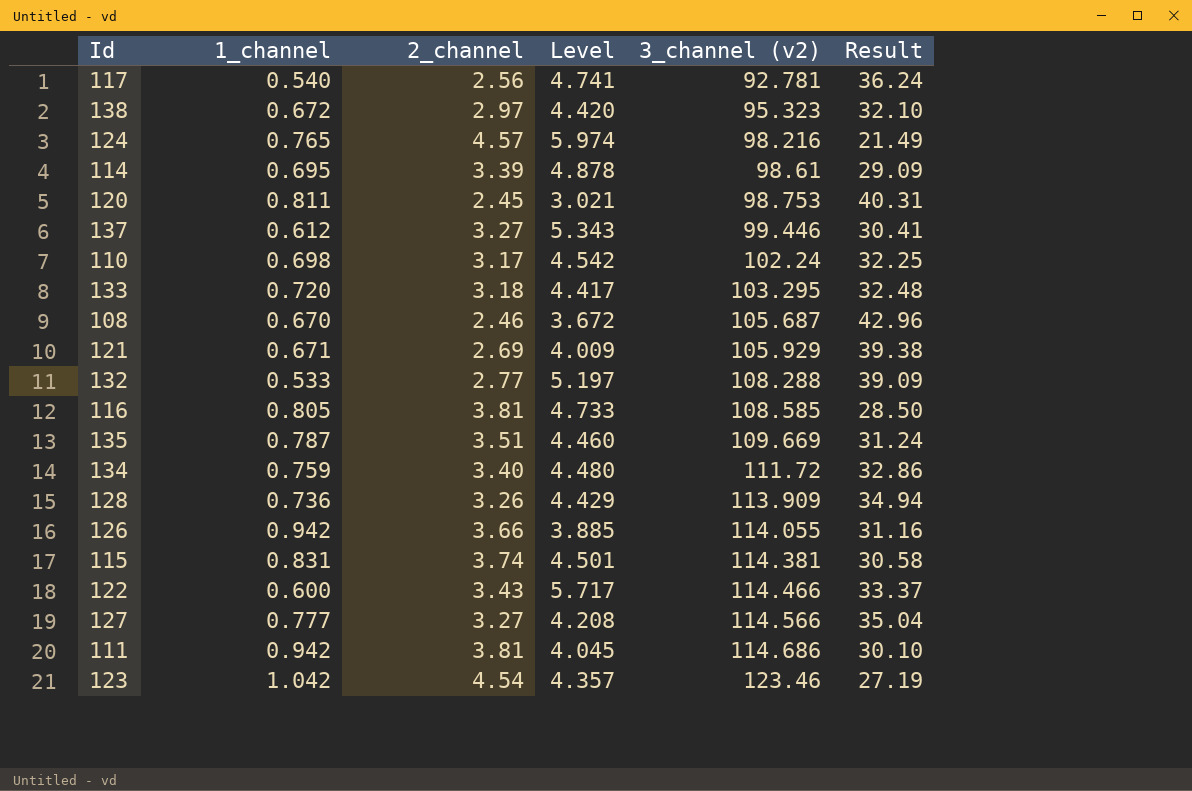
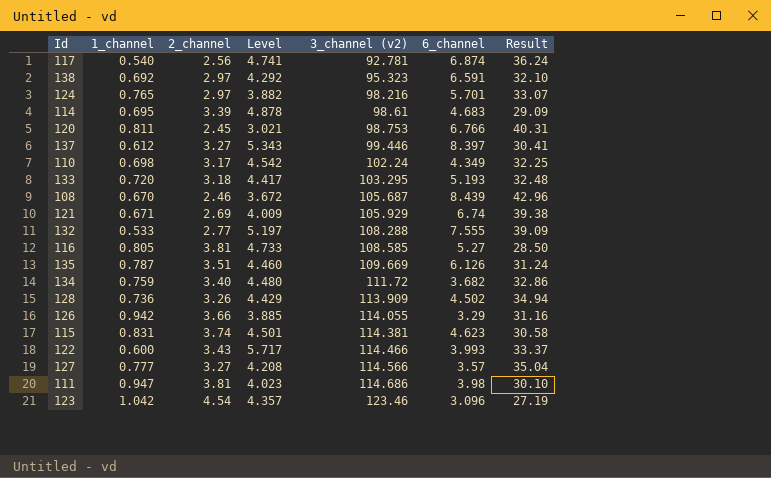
column 6_channel | position: none -> 6
138 | 1_channel: 0.672 -> 0.692
138 | Level: 4.420 -> 4.292
124 | 2_channel: 4.57 -> 2.97
124 | Level: 5.974 -> 3.882
124 | Result: 21.49 -> 33.07
111 | 1_channel: 0.942 -> 0.947
111 | Level: 4.045 -> 4.023

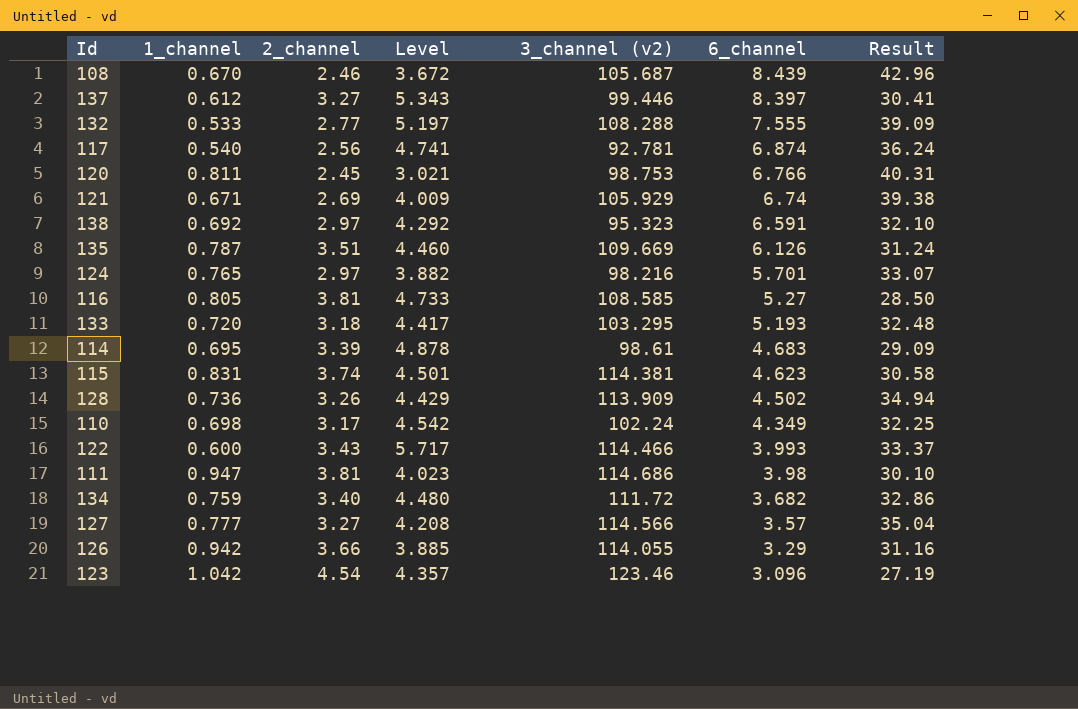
row order: 3_channel (v2) ascending -> 6_channel descending

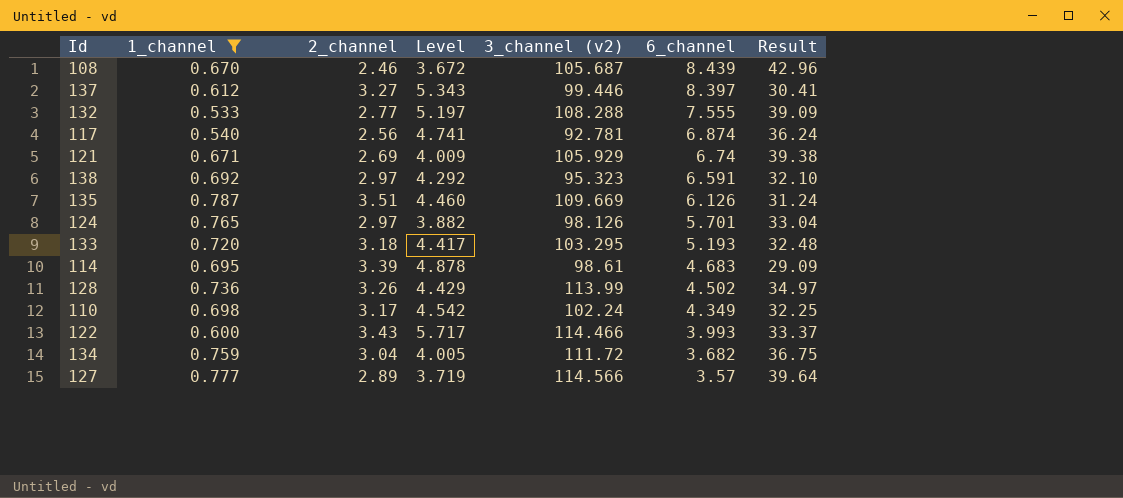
filter: none -> 1_channel <= 0.787
124 | 3_channel (v2): 98.216 -> 98.126
124 | Result: 33.07 -> 33.04
128 | 3_channel (v2): 113.909 -> 113.99
128 | Result: 34.94 -> 34.97
134 | 2_channel: 3.40 -> 3.04
134 | Level: 4.480 -> 4.005
134 | Result: 32.86 -> 36.75
127 | 2_channel: 3.27 -> 2.89
127 | Level: 4.208 -> 3.719
127 | Result: 35.04 -> 39.64

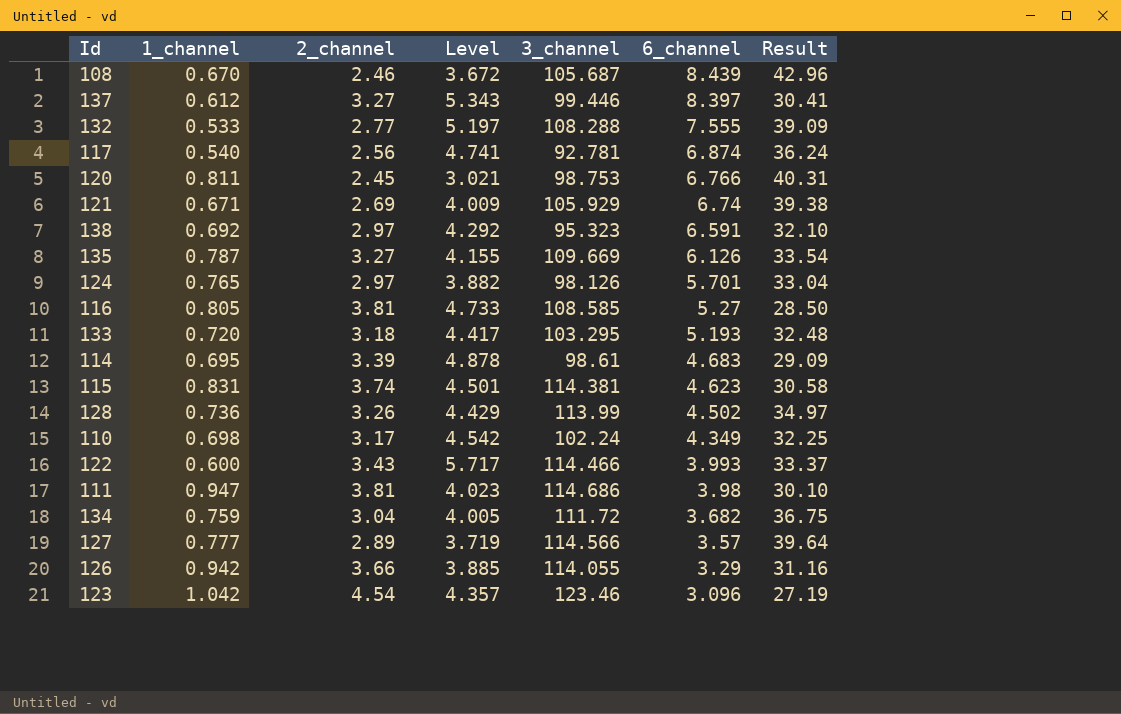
filter: 1_channel <= 0.787 -> none
column name: 3_channel (v2) -> 3_channel
135 | 2_channel: 3.51 -> 3.27
135 | Level: 4.460 -> 4.155
135 | Result: 31.24 -> 33.54

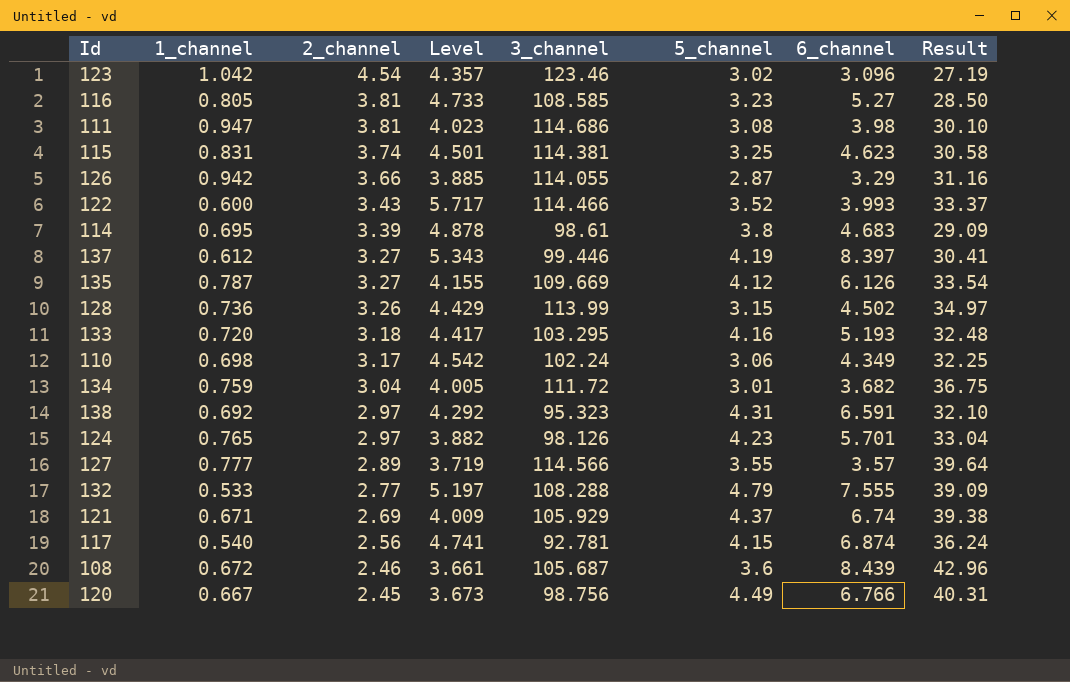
row order: 6_channel descending -> 2_channel descending
column 5_channel | position: none -> 6
108 | 1_channel: 0.670 -> 0.672
108 | Level: 3.672 -> 3.661
120 | 1_channel: 0.811 -> 0.667
120 | Level: 3.021 -> 3.673
120 | 3_channel: 98.753 -> 98.756

